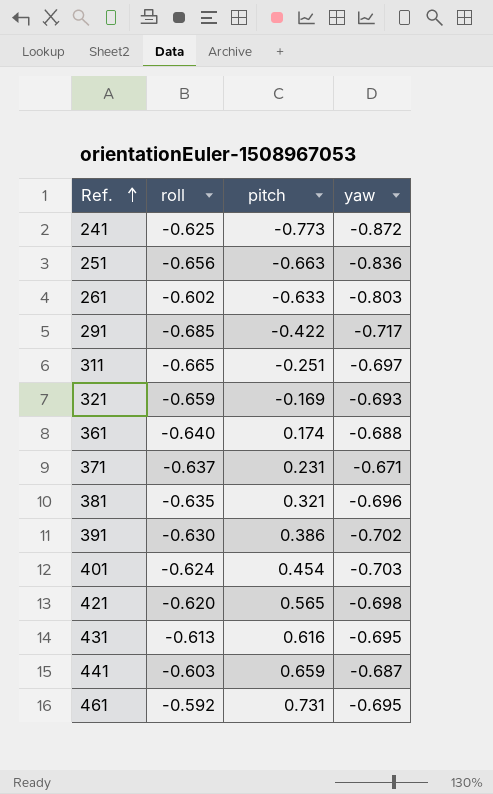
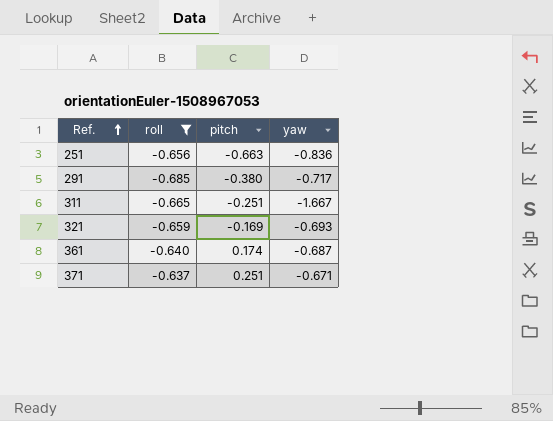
filter: none -> roll <= -0.637
291 | pitch: -0.422 -> -0.380
311 | yaw: -0.697 -> -1.667
361 | yaw: -0.688 -> -0.687
371 | pitch: 0.231 -> 0.251

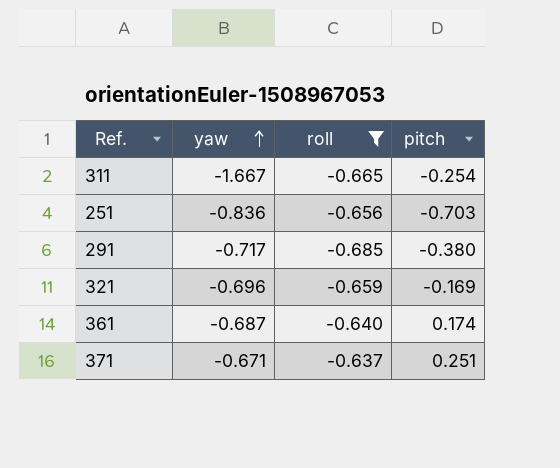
row order: Ref. ascending -> yaw ascending
column yaw | position: 4 -> 2
311 | pitch: -0.251 -> -0.254
251 | pitch: -0.663 -> -0.703
321 | yaw: -0.693 -> -0.696

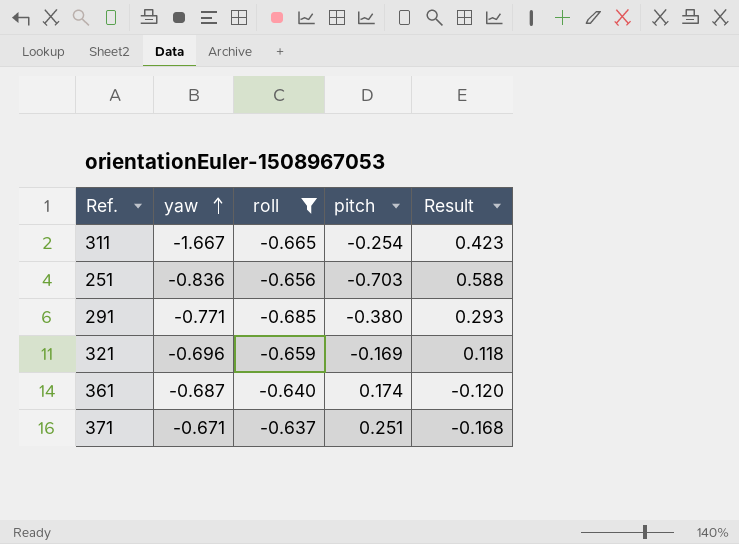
column Result | formula: none -> [yaw] * [pitch]
291 | yaw: -0.717 -> -0.771

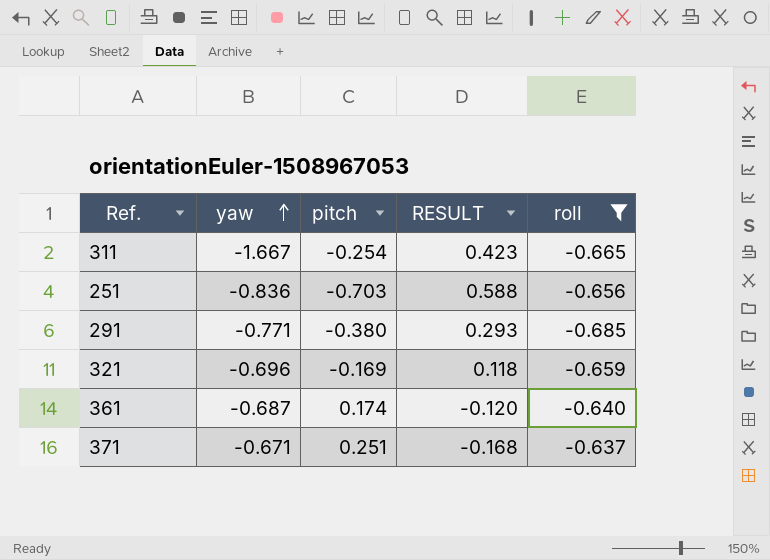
column name: Result -> RESULT
column roll | position: 3 -> 5

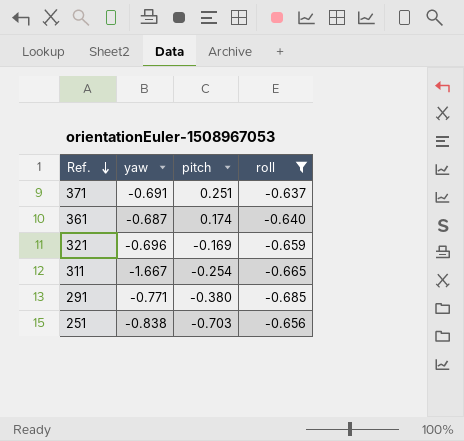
row order: yaw ascending -> Ref. descending
column RESULT | formula: [yaw] * [pitch] -> none
371 | yaw: -0.671 -> -0.691
251 | yaw: -0.836 -> -0.838

